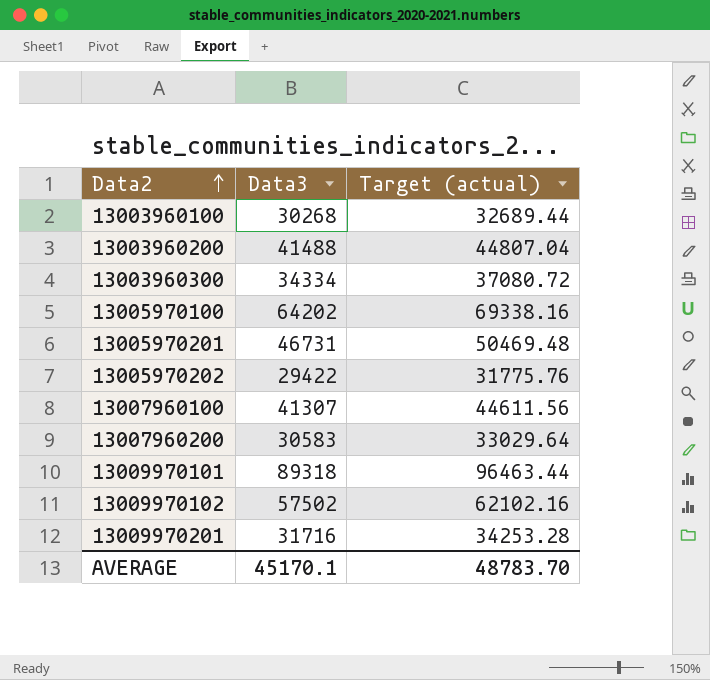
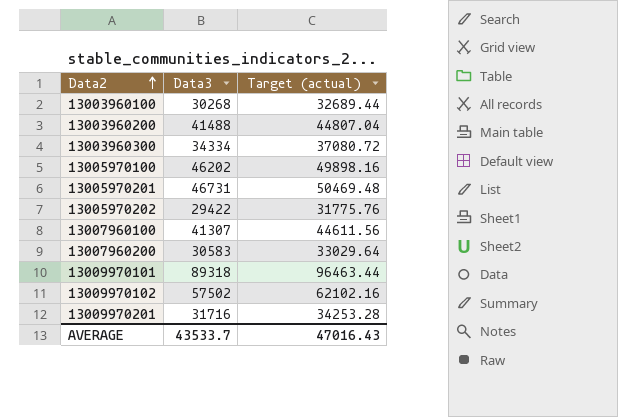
13005970100 | Data3: 64202 -> 46202
13005970100 | Target (actual): 69338.16 -> 49898.16
AVERAGE | Data3: 45170.1 -> 43533.7
AVERAGE | Target (actual): 48783.70 -> 47016.43

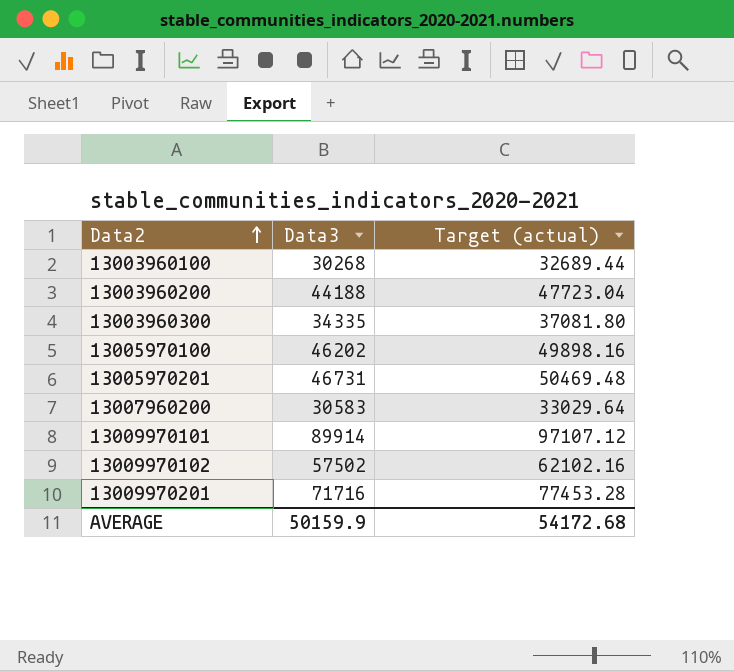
row 13005970202: 29422 | 31775.76 -> none
row 13007960100: 41307 | 44611.56 -> none
13003960200 | Data3: 41488 -> 44188
13003960200 | Target (actual): 44807.04 -> 47723.04
13003960300 | Data3: 34334 -> 34335
13003960300 | Target (actual): 37080.72 -> 37081.80
13009970101 | Data3: 89318 -> 89914
13009970101 | Target (actual): 96463.44 -> 97107.12
13009970201 | Data3: 31716 -> 71716
13009970201 | Target (actual): 34253.28 -> 77453.28
AVERAGE | Data3: 43533.7 -> 50159.9
AVERAGE | Target (actual): 47016.43 -> 54172.68

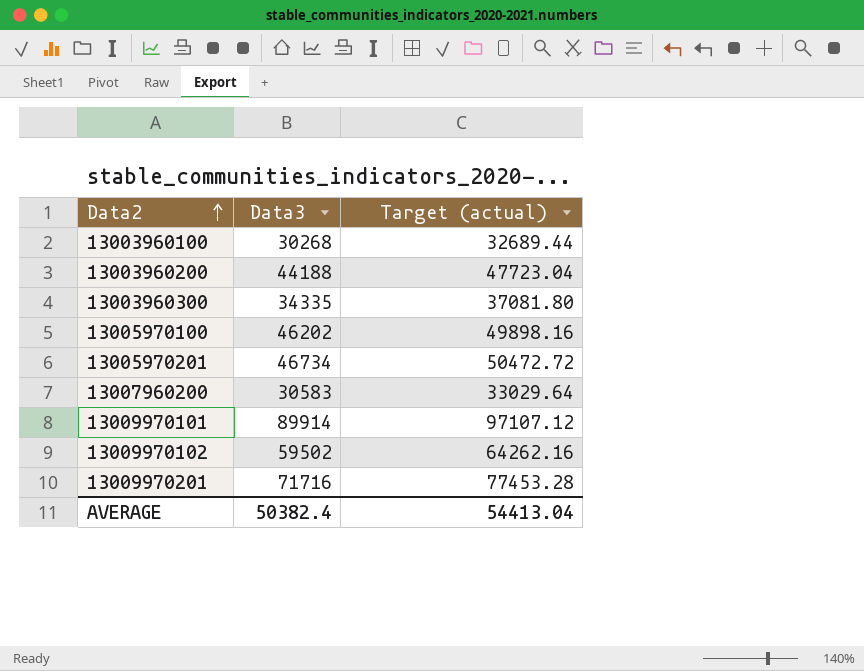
13005970201 | Data3: 46731 -> 46734
13005970201 | Target (actual): 50469.48 -> 50472.72
13009970102 | Data3: 57502 -> 59502
13009970102 | Target (actual): 62102.16 -> 64262.16
AVERAGE | Data3: 50159.9 -> 50382.4
AVERAGE | Target (actual): 54172.68 -> 54413.04

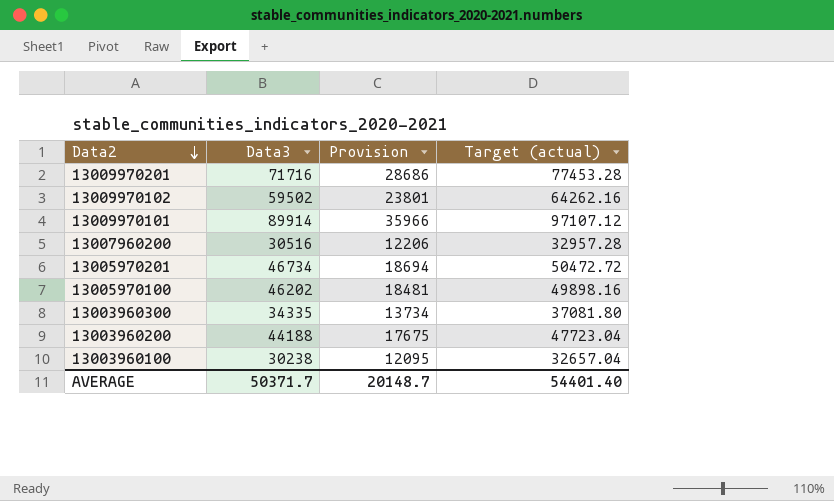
row order: Data2 ascending -> Data2 descending
column Provision | formula: none -> [Data3] * 0.4
13007960200 | Data3: 30583 -> 30516
13007960200 | Target (actual): 33029.64 -> 32957.28
13003960100 | Data3: 30268 -> 30238
13003960100 | Target (actual): 32689.44 -> 32657.04
AVERAGE | Data3: 50382.4 -> 50371.7
AVERAGE | Target (actual): 54413.04 -> 54401.40

